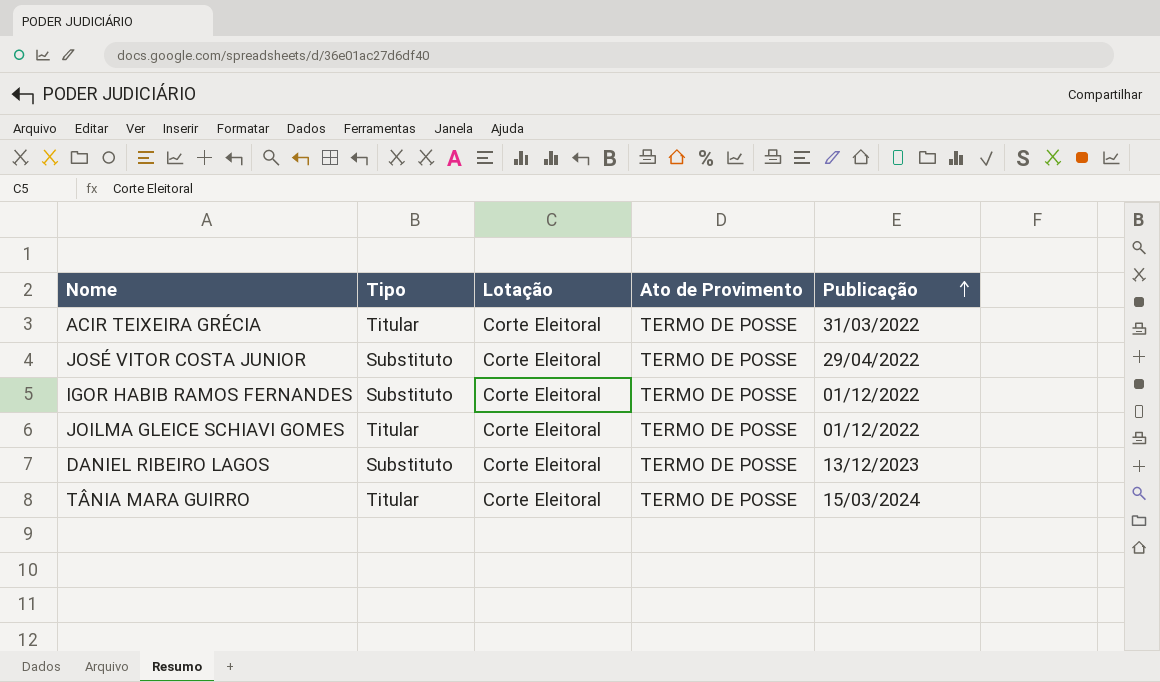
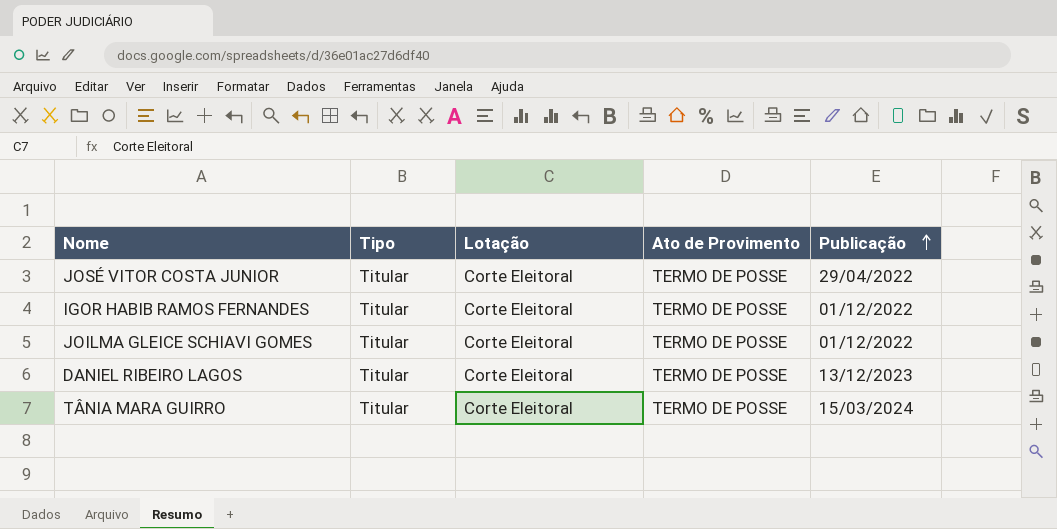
row ACIR TEIXEIRA GRÉCIA: Titular | Corte Eleitoral | TERMO DE POSSE | 31/03/2022 -> none
JOSÉ VITOR COSTA JUNIOR | Tipo: Substituto -> Titular
IGOR HABIB RAMOS FERNANDES | Tipo: Substituto -> Titular
DANIEL RIBEIRO LAGOS | Tipo: Substituto -> Titular

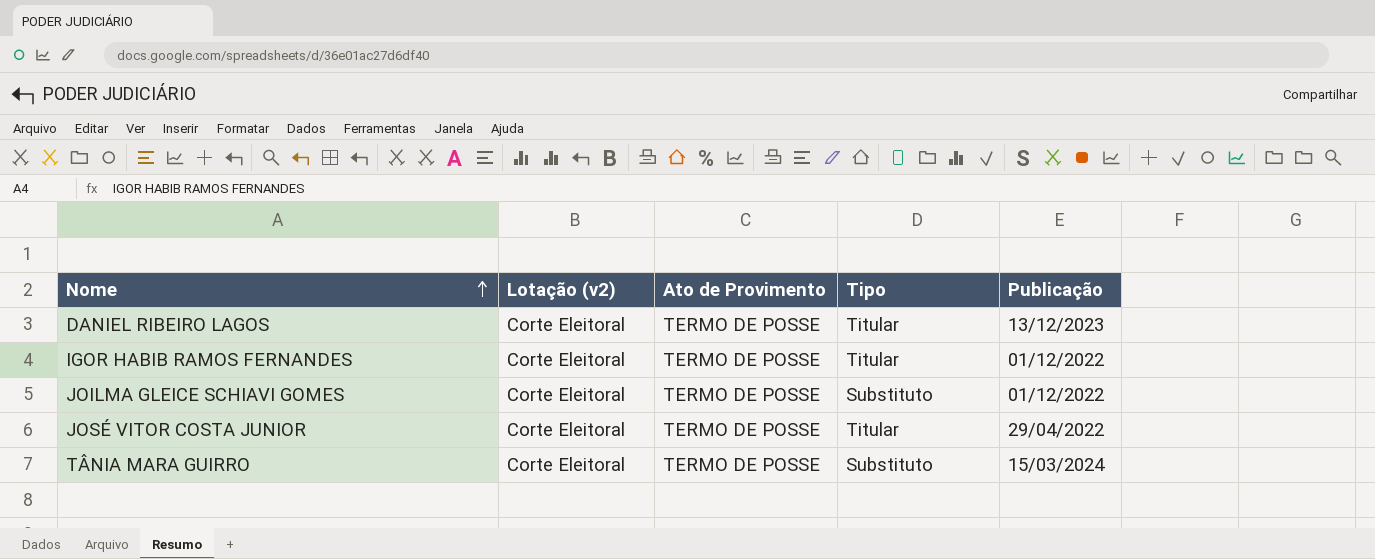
row order: Publicação ascending -> Nome ascending
column name: Lotação -> Lotação (v2)
column Tipo | position: 2 -> 4
JOILMA GLEICE SCHIAVI GOMES | Tipo: Titular -> Substituto
TÂNIA MARA GUIRRO | Tipo: Titular -> Substituto

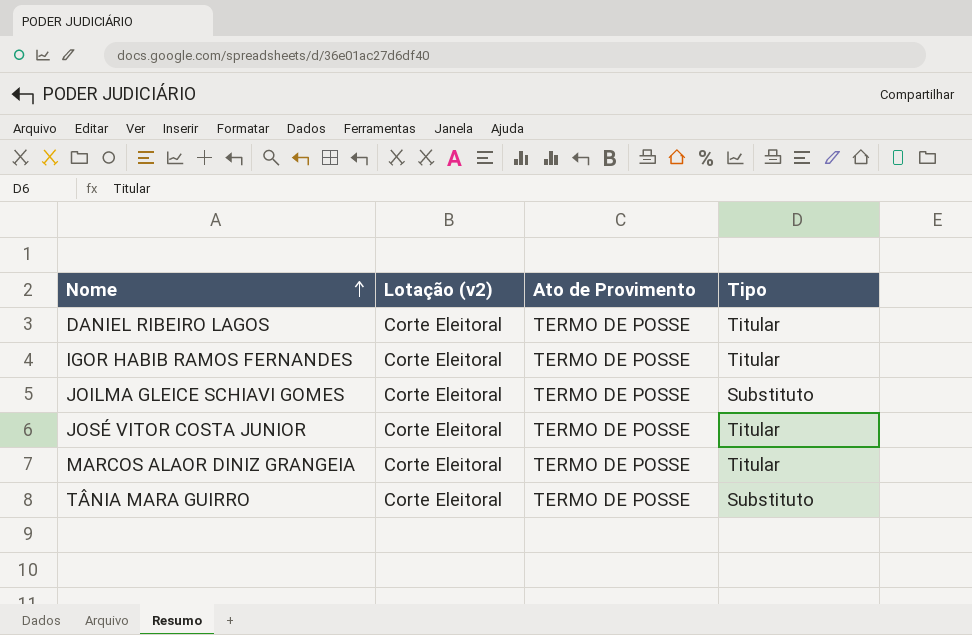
column Publicação | position: 5 -> none
row MARCOS ALAOR DINIZ GRANGEIA: none -> Corte Eleitoral | TERMO DE POSSE | Titular

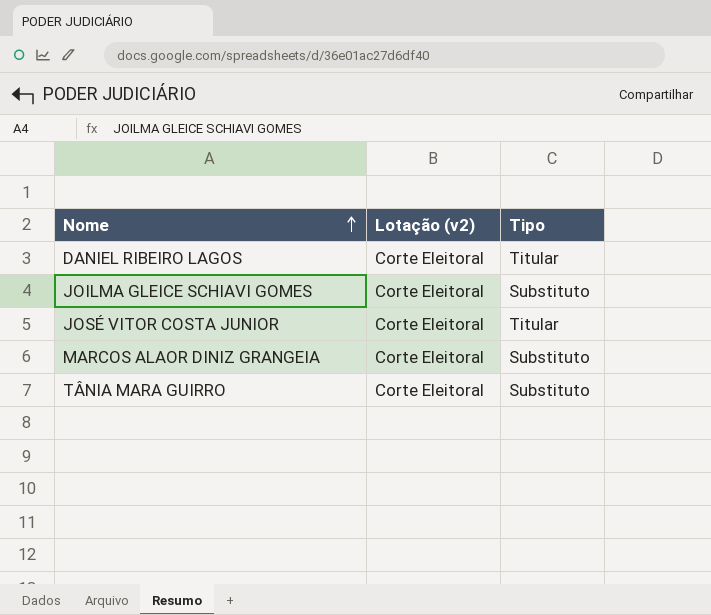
column Ato de Provimento | position: 3 -> none
row IGOR HABIB RAMOS FERNANDES: Corte Eleitoral | TERMO DE POSSE | Titular -> none
MARCOS ALAOR DINIZ GRANGEIA | Tipo: Titular -> Substituto

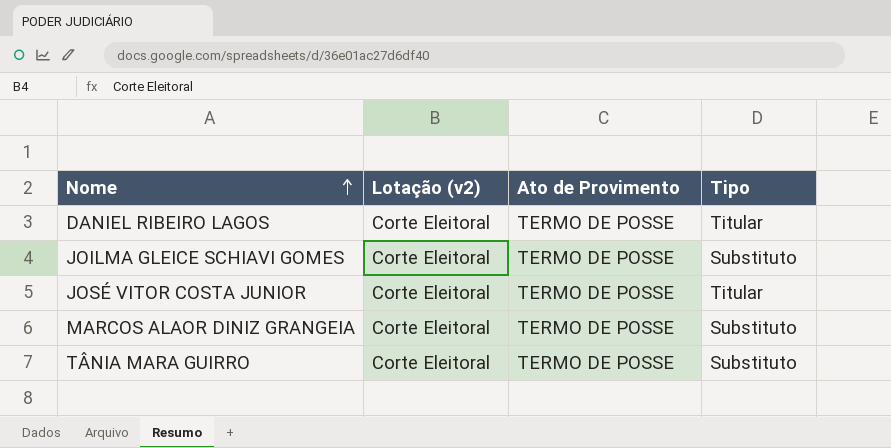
column Ato de Provimento | position: none -> 3

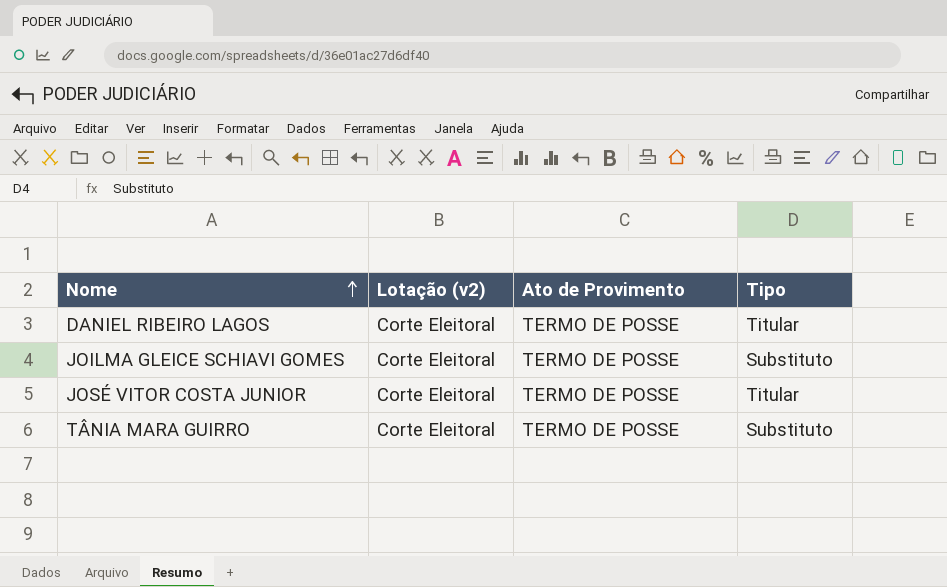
row MARCOS ALAOR DINIZ GRANGEIA: Corte Eleitoral | TERMO DE POSSE | Substituto -> none

